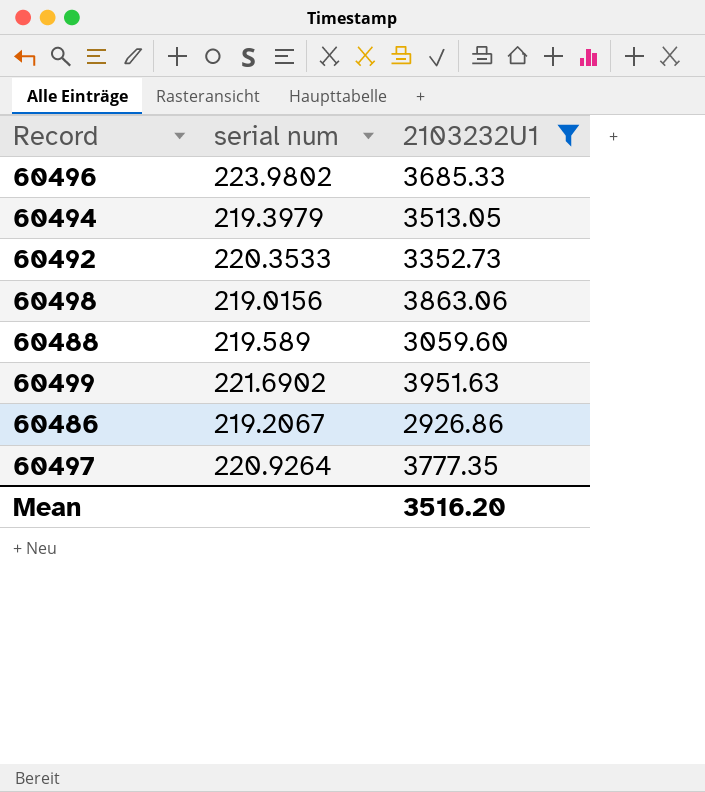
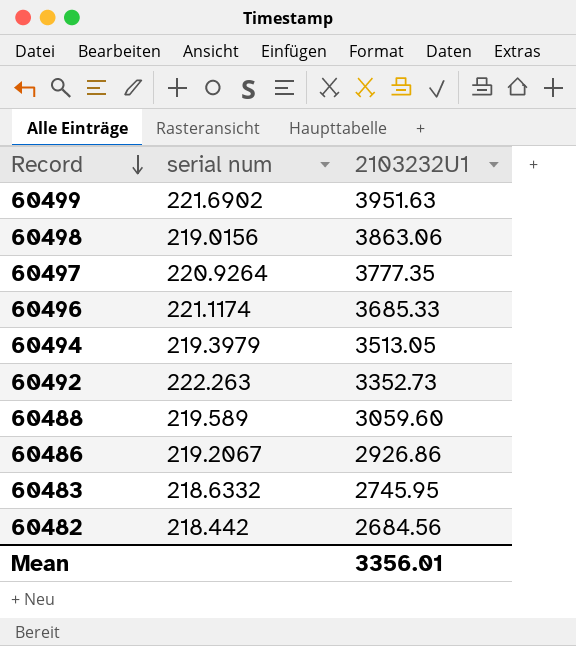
filter: 2103232U1 >= 2926.86 -> none
row order: none -> Record descending
60496 | serial num: 223.9802 -> 221.1174
60492 | serial num: 220.3533 -> 222.263
Mean | 2103232U1: 3516.20 -> 3356.01

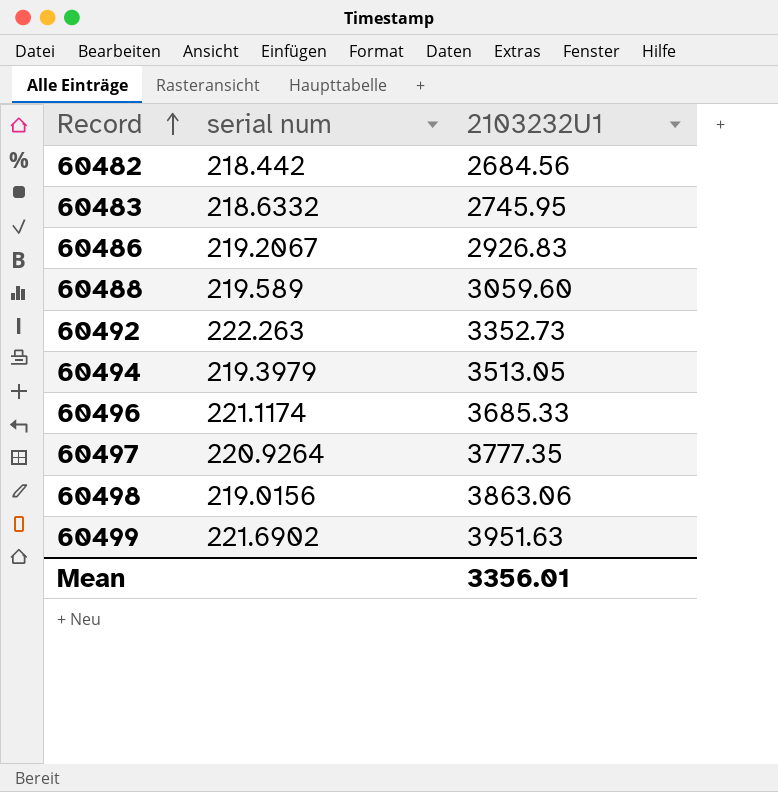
row order: Record descending -> Record ascending
60486 | 2103232U1: 2926.86 -> 2926.83

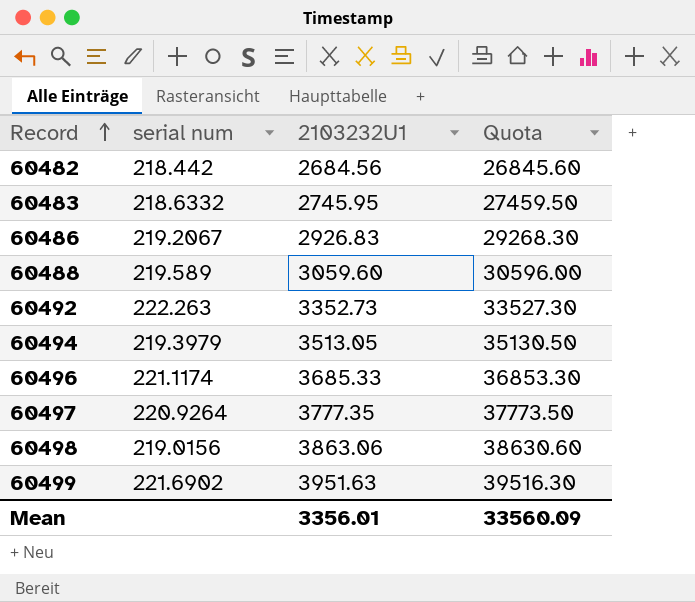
column Quota | formula: none -> [2103232U1] * 10

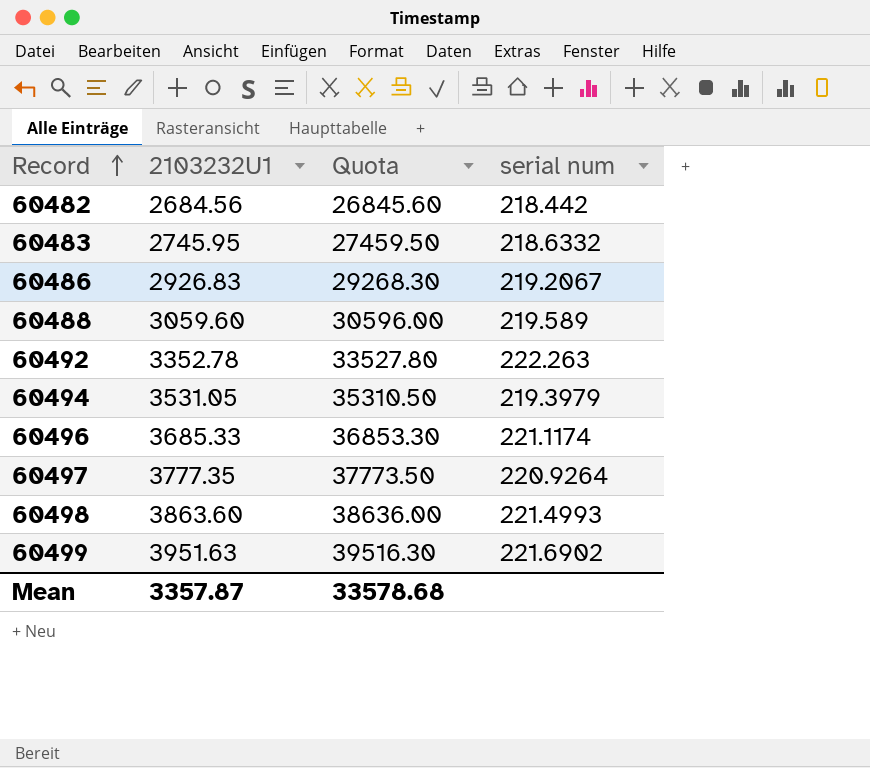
column serial num | position: 2 -> 4
60492 | 2103232U1: 3352.73 -> 3352.78
60492 | Quota: 33527.30 -> 33527.80
60494 | 2103232U1: 3513.05 -> 3531.05
60494 | Quota: 35130.50 -> 35310.50
60498 | 2103232U1: 3863.06 -> 3863.60
60498 | Quota: 38630.60 -> 38636.00
60498 | serial num: 219.0156 -> 221.4993
Mean | 2103232U1: 3356.01 -> 3357.87
Mean | Quota: 33560.09 -> 33578.68

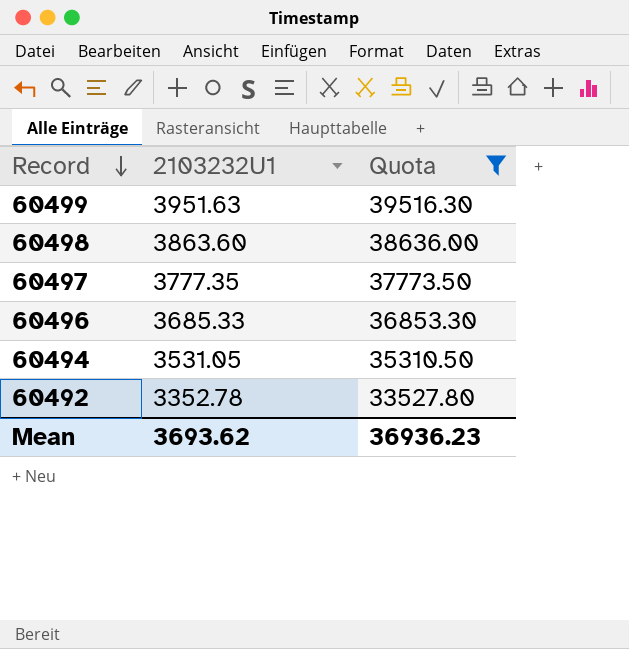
filter: none -> Quota >= 33527.80
row order: Record ascending -> Record descending
column serial num | position: 4 -> none
Mean | 2103232U1: 3357.87 -> 3693.62
Mean | Quota: 33578.68 -> 36936.23

